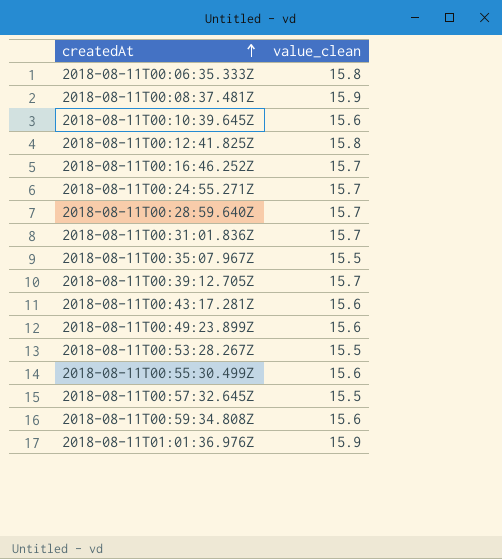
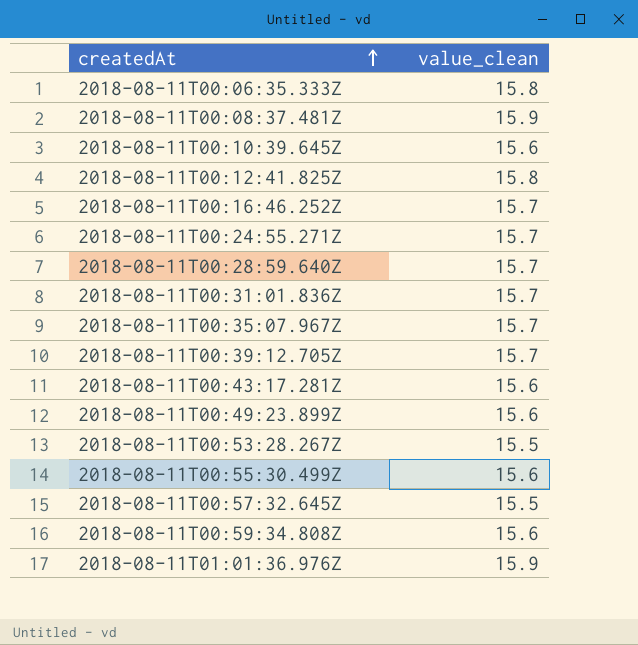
2018-08-11T00:35:07.967Z | value_clean: 15.5 -> 15.7

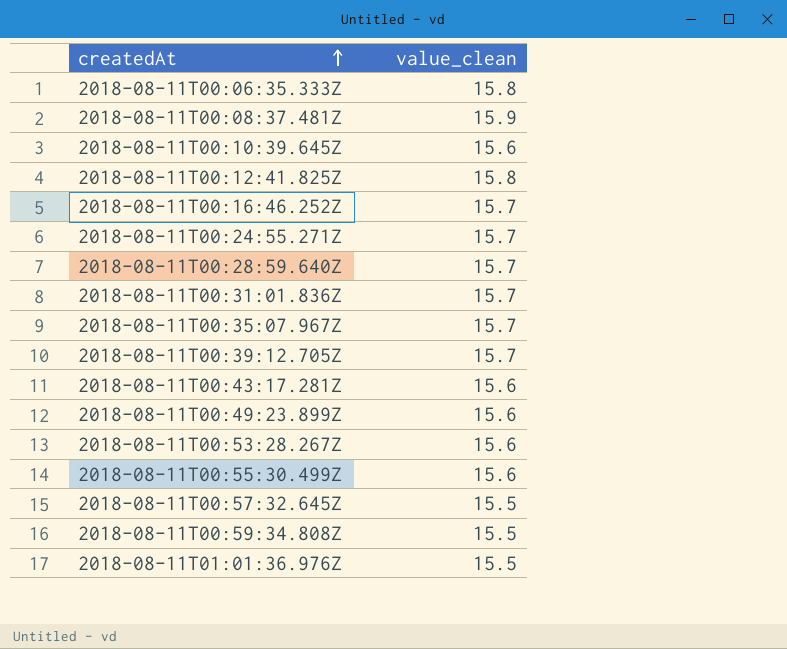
2018-08-11T00:53:28.267Z | value_clean: 15.5 -> 15.6
2018-08-11T00:59:34.808Z | value_clean: 15.6 -> 15.5
2018-08-11T01:01:36.976Z | value_clean: 15.9 -> 15.5

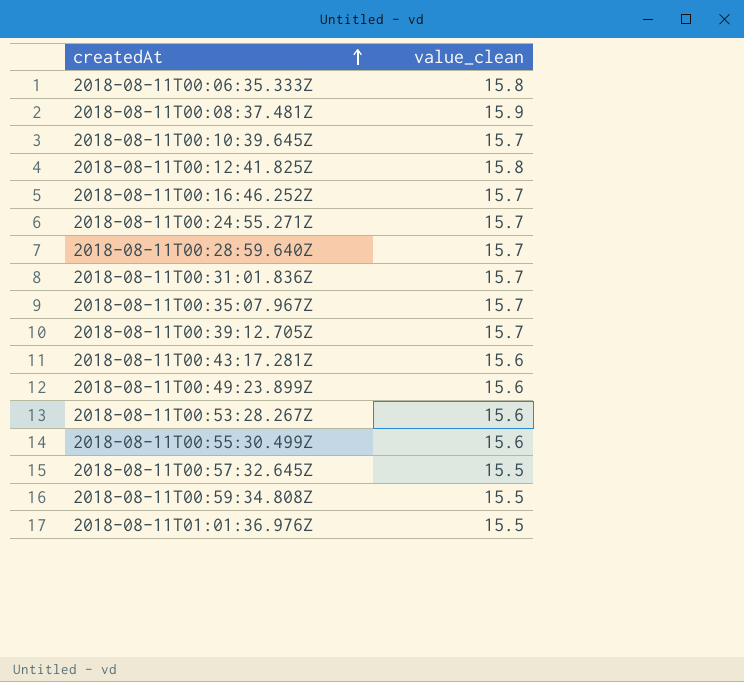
2018-08-11T00:10:39.645Z | value_clean: 15.6 -> 15.7

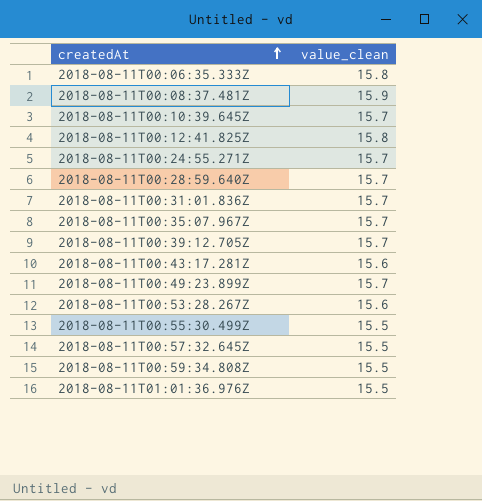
row 2018-08-11T00:16:46.252Z: 15.7 -> none
2018-08-11T00:49:23.899Z | value_clean: 15.6 -> 15.7
2018-08-11T00:55:30.499Z | value_clean: 15.6 -> 15.5

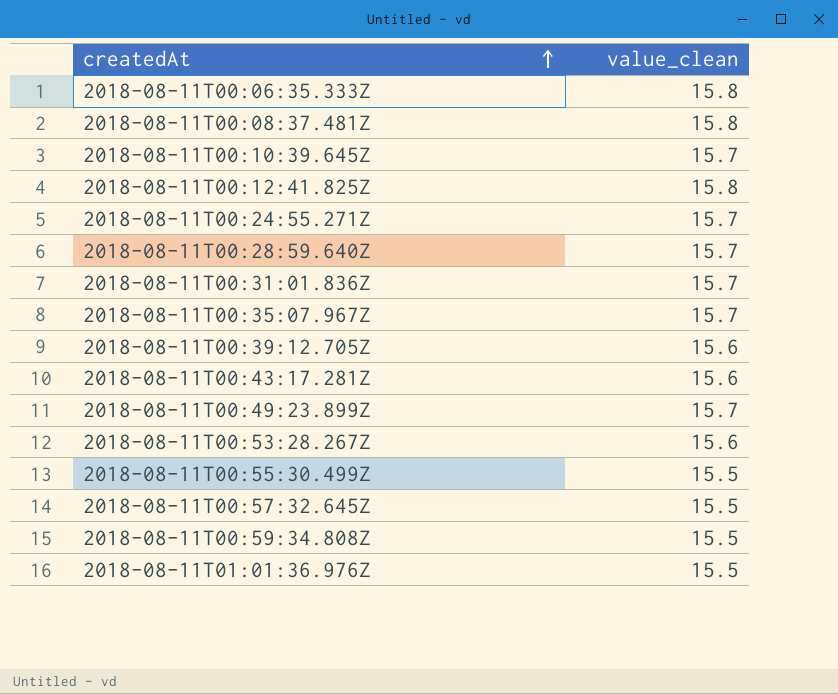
2018-08-11T00:08:37.481Z | value_clean: 15.9 -> 15.8
2018-08-11T00:39:12.705Z | value_clean: 15.7 -> 15.6

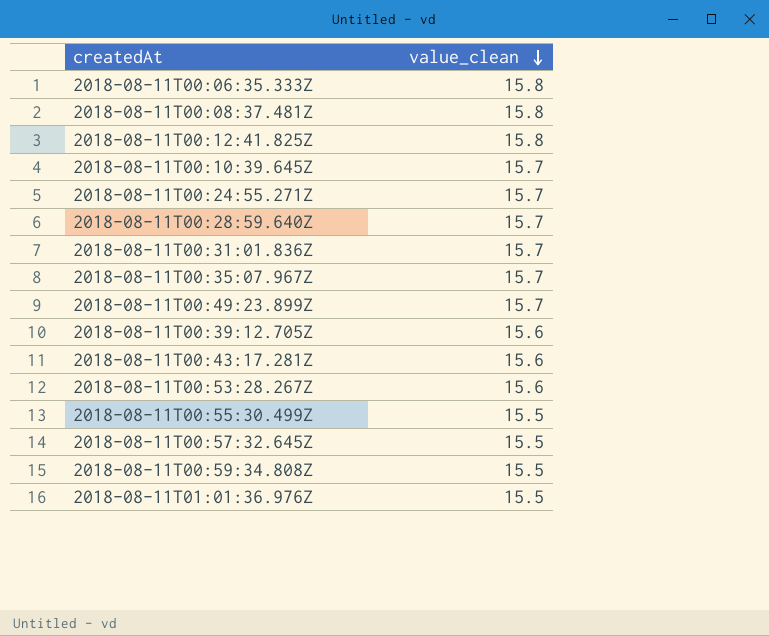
row order: createdAt ascending -> value_clean descending

